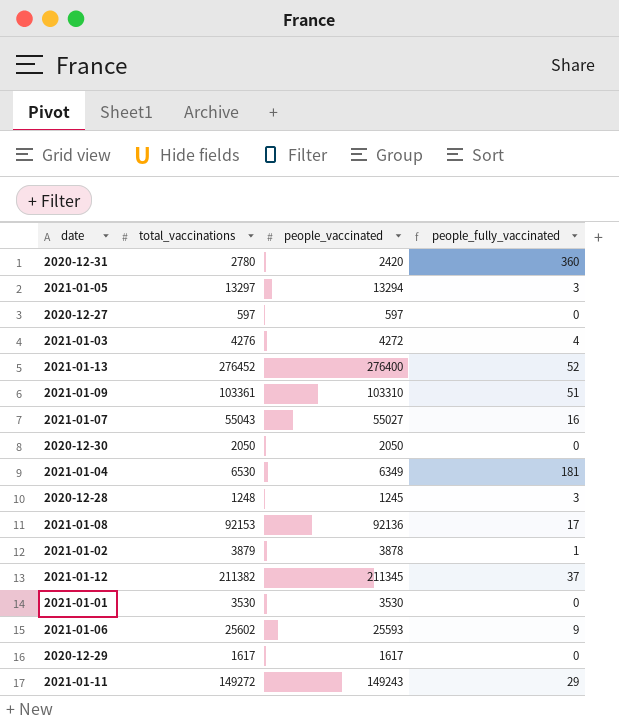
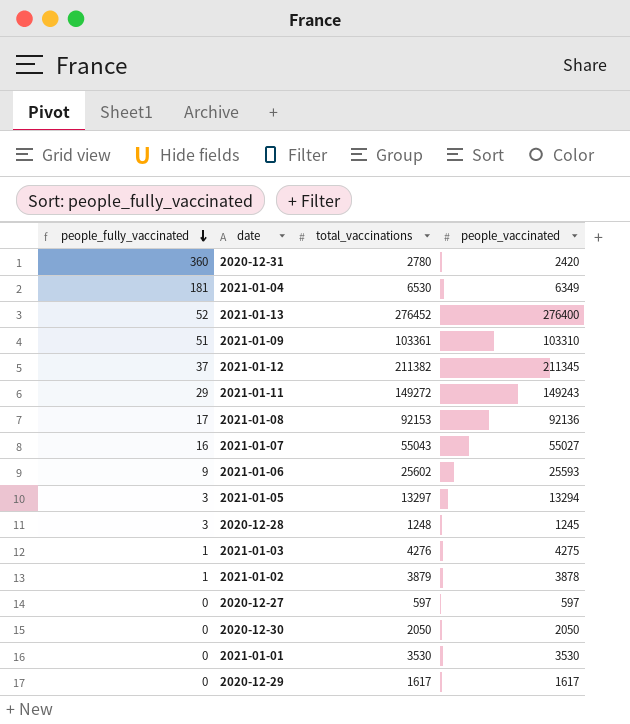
row order: none -> people_fully_vaccinated descending
column people_fully_vaccinated | position: 4 -> 1
2021-01-03 | people_fully_vaccinated: 4 -> 1
2021-01-03 | people_vaccinated: 4272 -> 4275

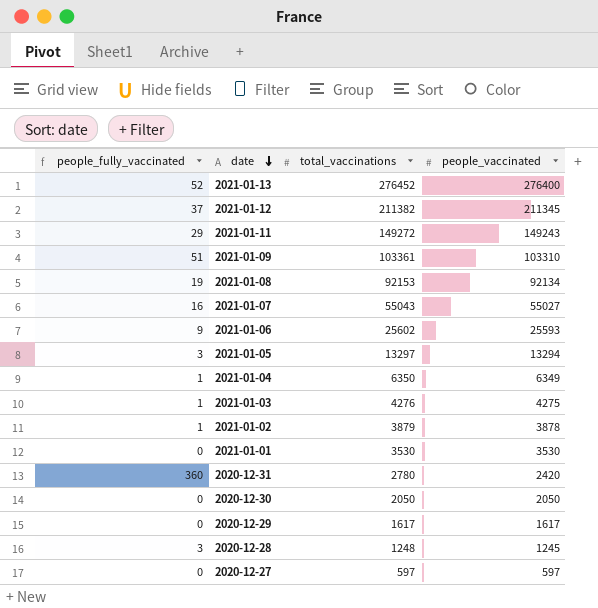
row order: people_fully_vaccinated descending -> date descending
2021-01-08 | people_fully_vaccinated: 17 -> 19
2021-01-08 | people_vaccinated: 92136 -> 92134
2021-01-04 | people_fully_vaccinated: 181 -> 1
2021-01-04 | total_vaccinations: 6530 -> 6350

